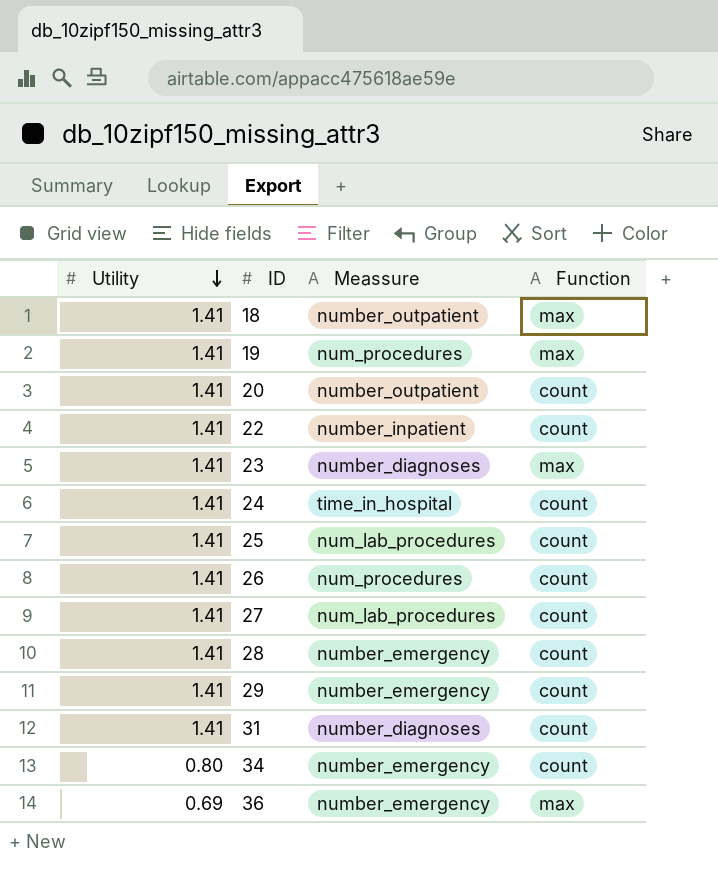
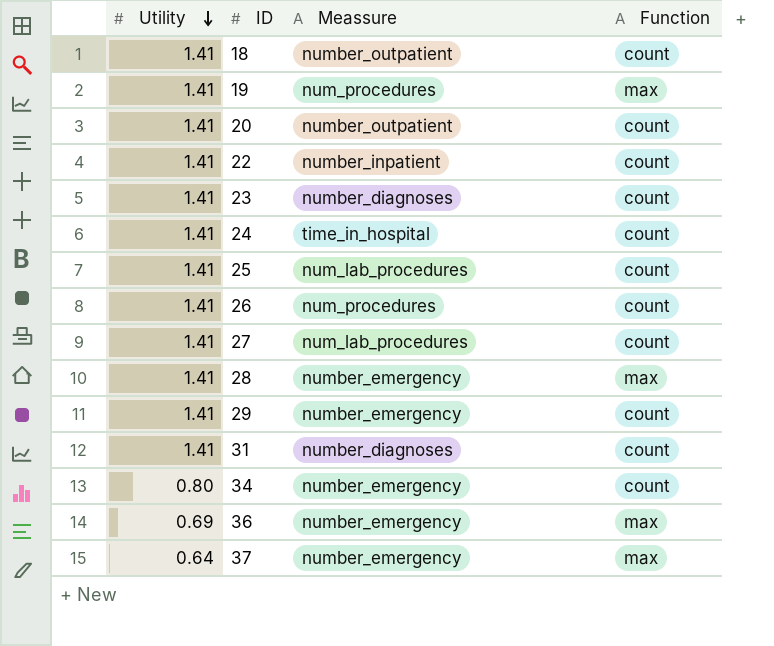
18 | Function: max -> count
23 | Function: max -> count
28 | Function: count -> max
row 37: none -> 0.64 | number_emergency | max

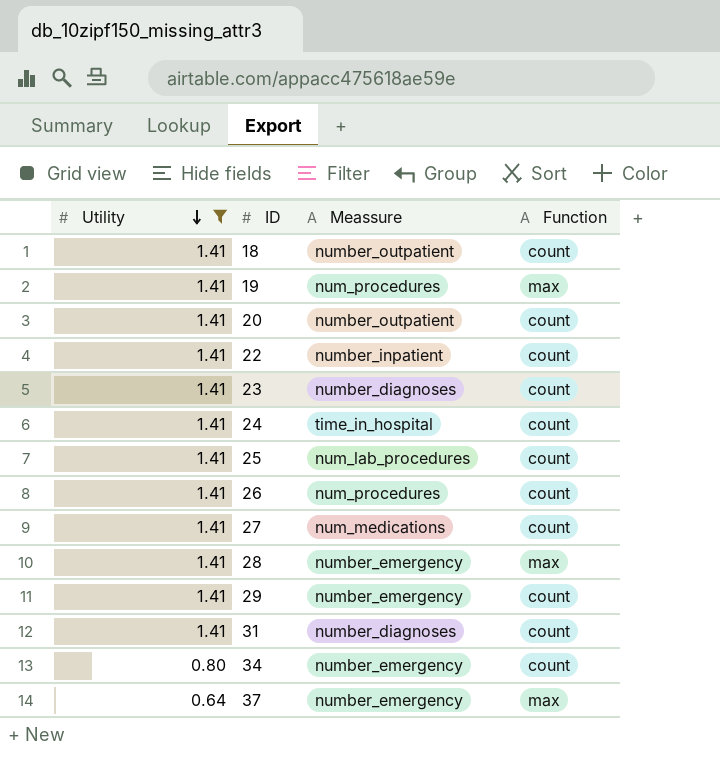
filter: none -> Utility != 0.69
27 | Meassure: num_lab_procedures -> num_medications

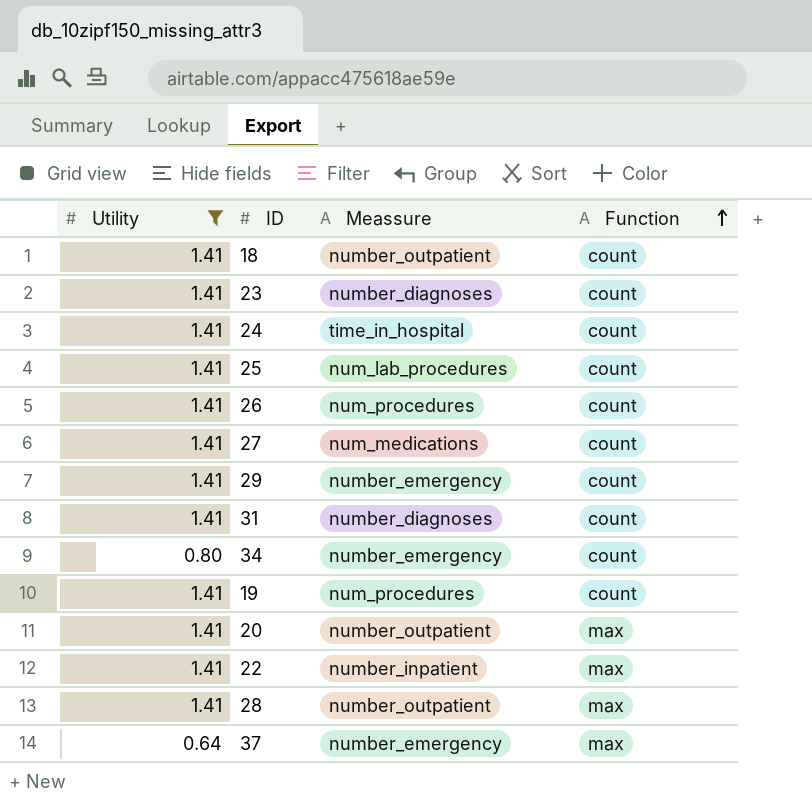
row order: Utility descending -> Function ascending
19 | Function: max -> count
20 | Function: count -> max
22 | Function: count -> max
28 | Meassure: number_emergency -> number_outpatient

